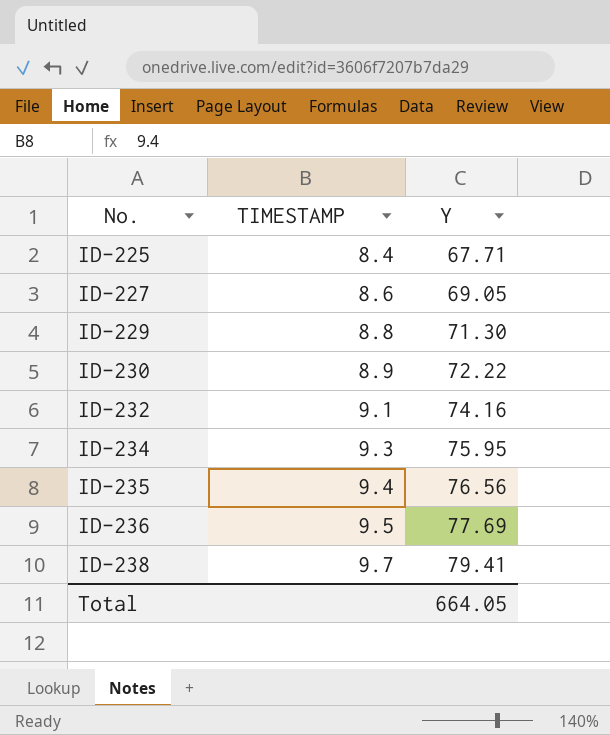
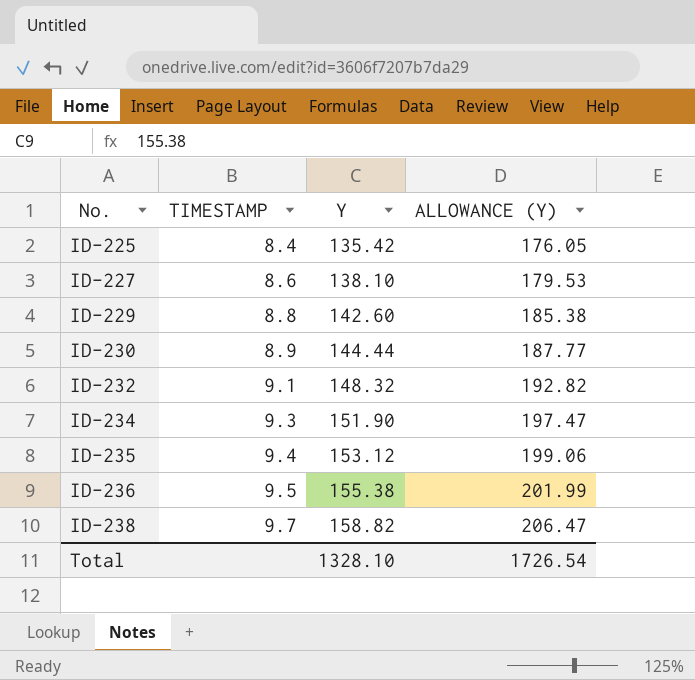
column ALLOWANCE (Y) | formula: none -> [Y] * 1.3
ID-225 | Y: 67.71 -> 135.42
ID-227 | Y: 69.05 -> 138.10
ID-229 | Y: 71.30 -> 142.60
ID-230 | Y: 72.22 -> 144.44
ID-232 | Y: 74.16 -> 148.32
ID-234 | Y: 75.95 -> 151.90
ID-235 | Y: 76.56 -> 153.12
ID-236 | Y: 77.69 -> 155.38
ID-238 | Y: 79.41 -> 158.82
Total | Y: 664.05 -> 1328.10

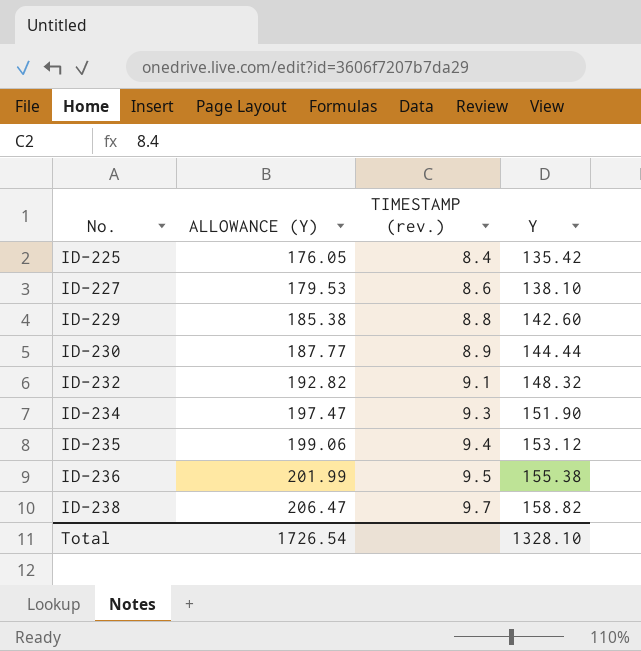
column ALLOWANCE (Y) | position: 4 -> 2
column name: TIMESTAMP -> TIMESTAMP (rev.)

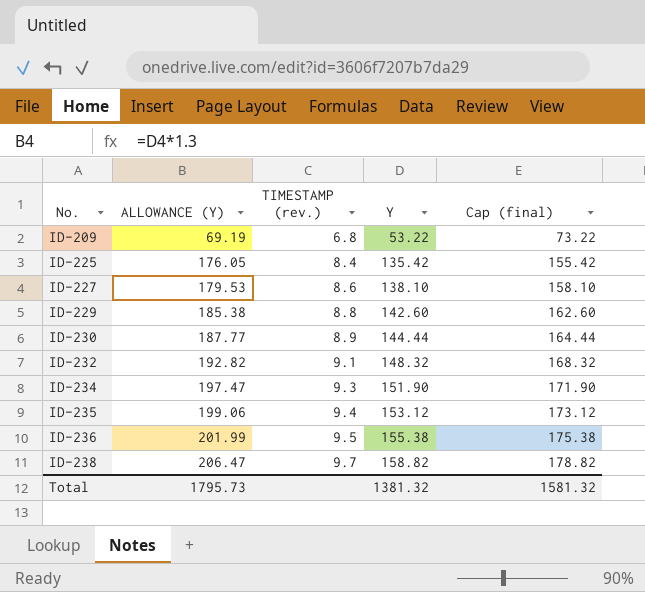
column Cap (final) | formula: none -> [Y] + 20
row ID-209: none -> 69.19 | 6.8 | 53.22 | 73.22
Total | ALLOWANCE (Y): 1726.54 -> 1795.73
Total | Y: 1328.10 -> 1381.32

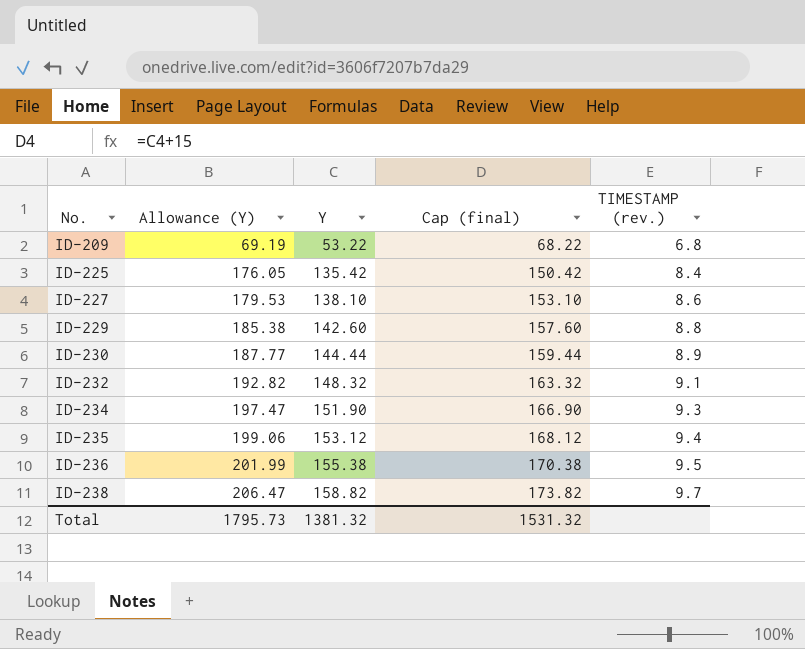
column name: ALLOWANCE (Y) -> Allowance (Y)
column Cap (final) | formula: [Y] + 20 -> [Y] + 15
column TIMESTAMP (rev.) | position: 3 -> 5
Total | Cap (final): 1581.32 -> 1531.32

